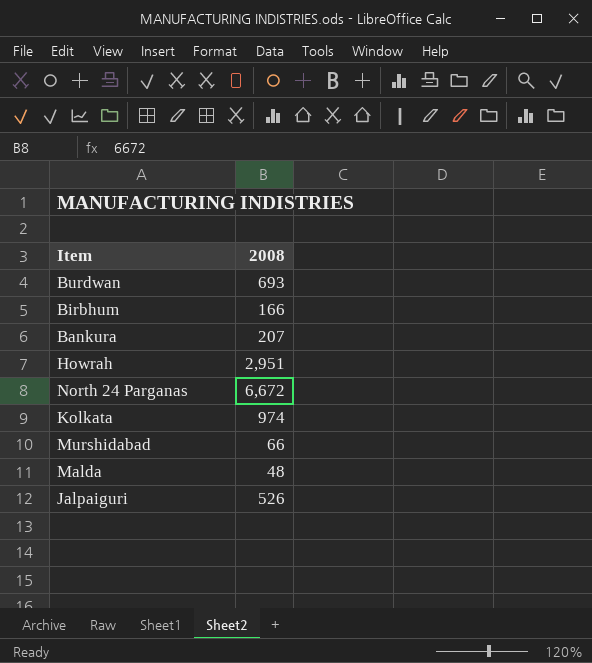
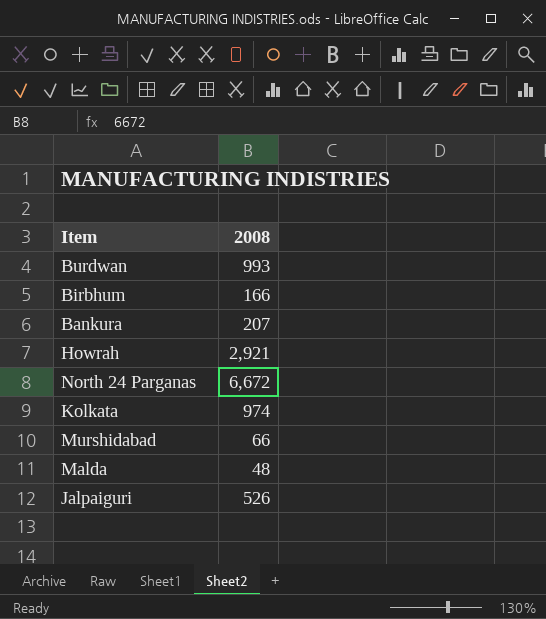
Burdwan | 2008: 693 -> 993
Howrah | 2008: 2,951 -> 2,921

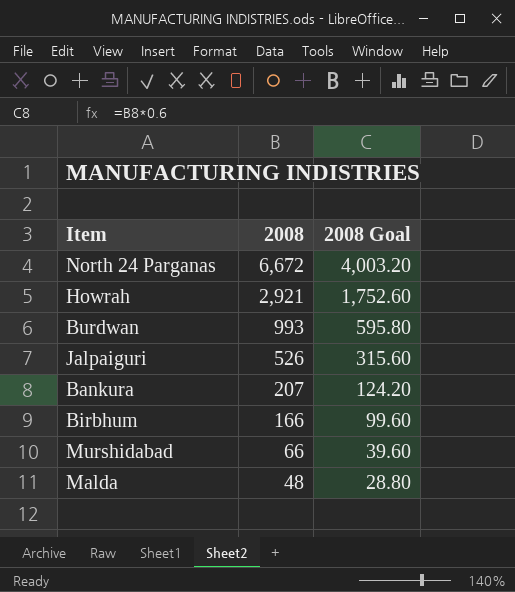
row order: none -> 2008 descending
column 2008 Goal | formula: none -> [2008] * 0.6
row Kolkata: 974 -> none

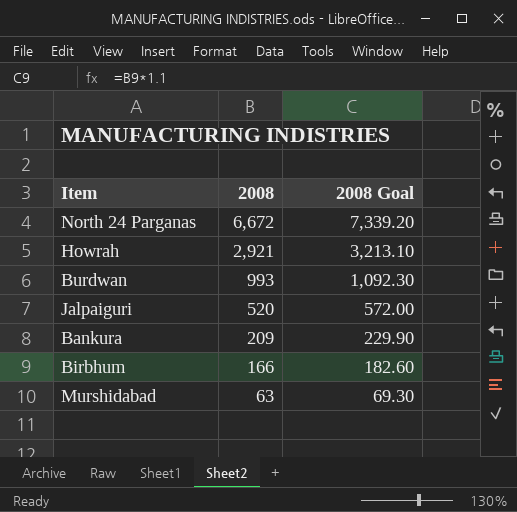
column 2008 Goal | formula: [2008] * 0.6 -> [2008] * 1.1
row Malda: 48 | 28.80 -> none
Jalpaiguri | 2008: 526 -> 520
Bankura | 2008: 207 -> 209
Murshidabad | 2008: 66 -> 63

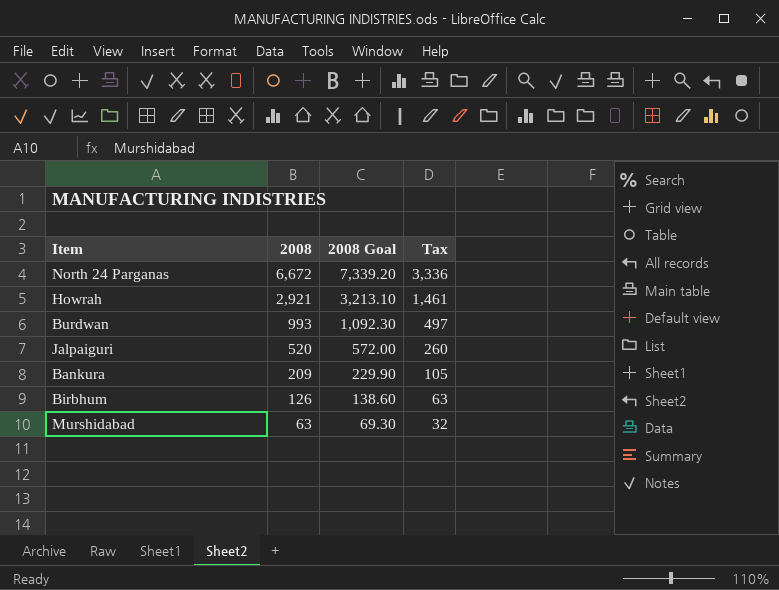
column Tax | formula: none -> [2008] * 0.5
Birbhum | 2008: 166 -> 126
Birbhum | 2008 Goal: 182.60 -> 138.60

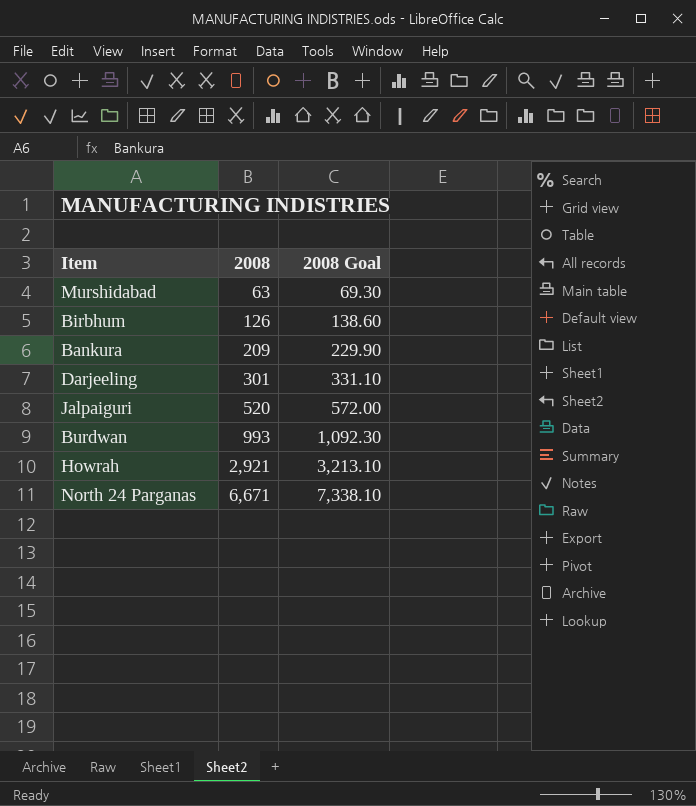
row order: 2008 descending -> 2008 ascending
column Tax | formula: [2008] * 0.5 -> none
row Darjeeling: none -> 301 | 331.10
North 24 Parganas | 2008: 6,672 -> 6,671
North 24 Parganas | 2008 Goal: 7,339.20 -> 7,338.10

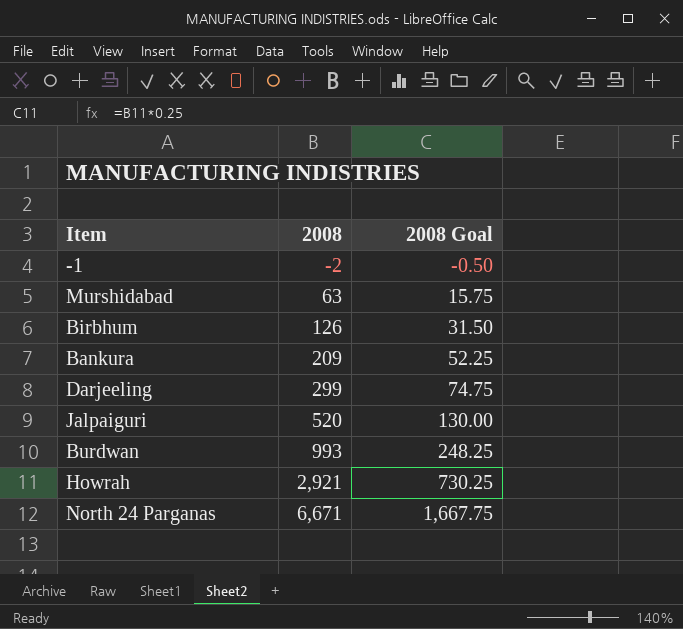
column 2008 Goal | formula: [2008] * 1.1 -> [2008] * 0.25
row -1: none -> -2 | -0.50
Darjeeling | 2008: 301 -> 299

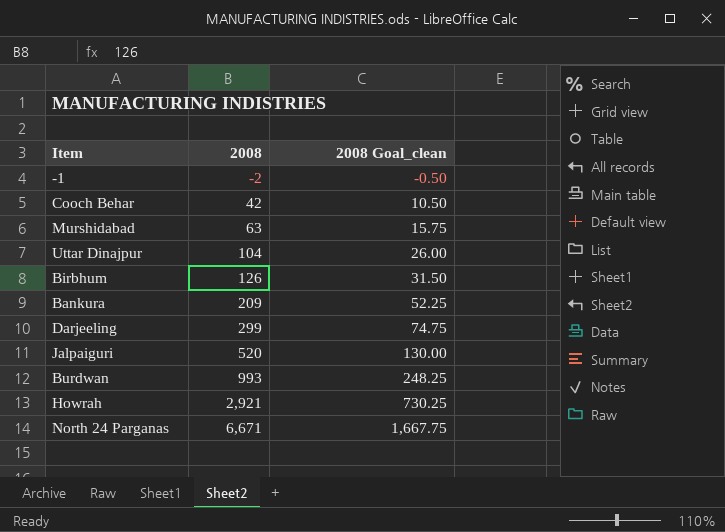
column name: 2008 Goal -> 2008 Goal_clean
row Cooch Behar: none -> 42 | 10.50
row Uttar Dinajpur: none -> 104 | 26.00

